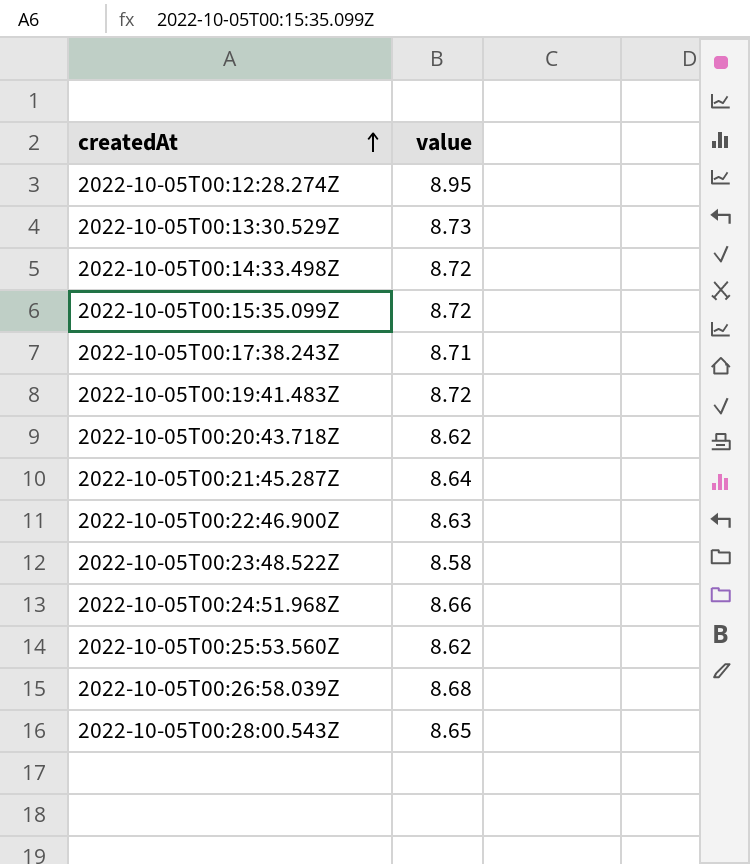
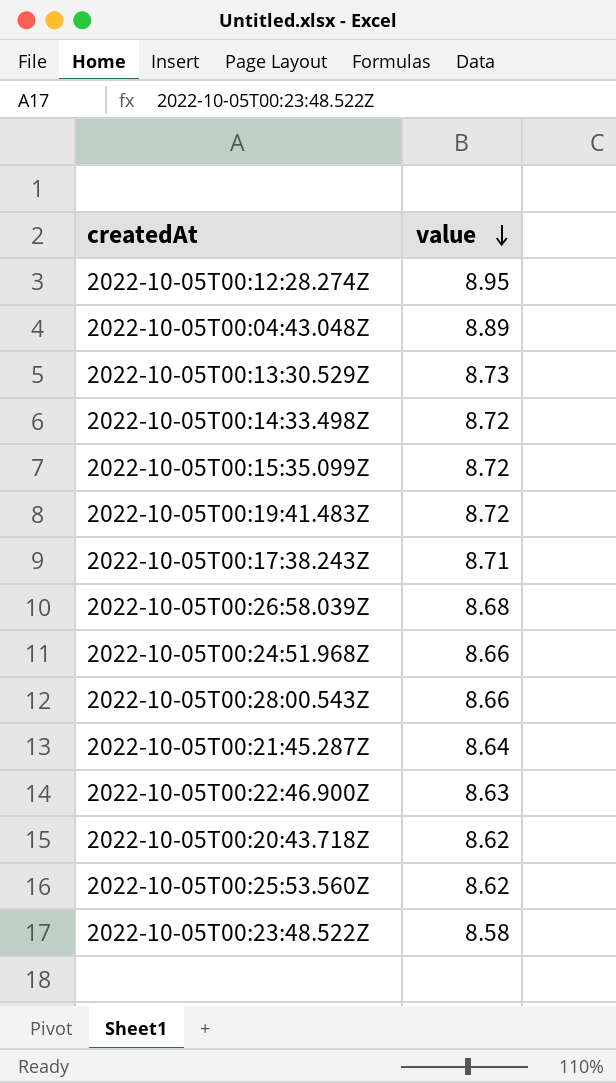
row order: createdAt ascending -> value descending
row 2022-10-05T00:04:43.048Z: none -> 8.89
2022-10-05T00:28:00.543Z | value: 8.65 -> 8.66

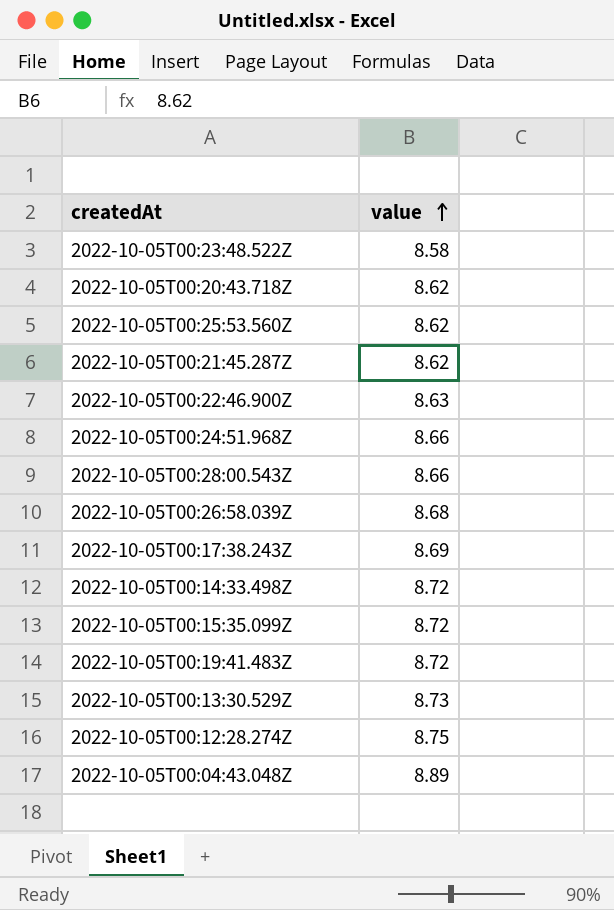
row order: value descending -> value ascending
2022-10-05T00:21:45.287Z | value: 8.64 -> 8.62
2022-10-05T00:17:38.243Z | value: 8.71 -> 8.69
2022-10-05T00:12:28.274Z | value: 8.95 -> 8.75

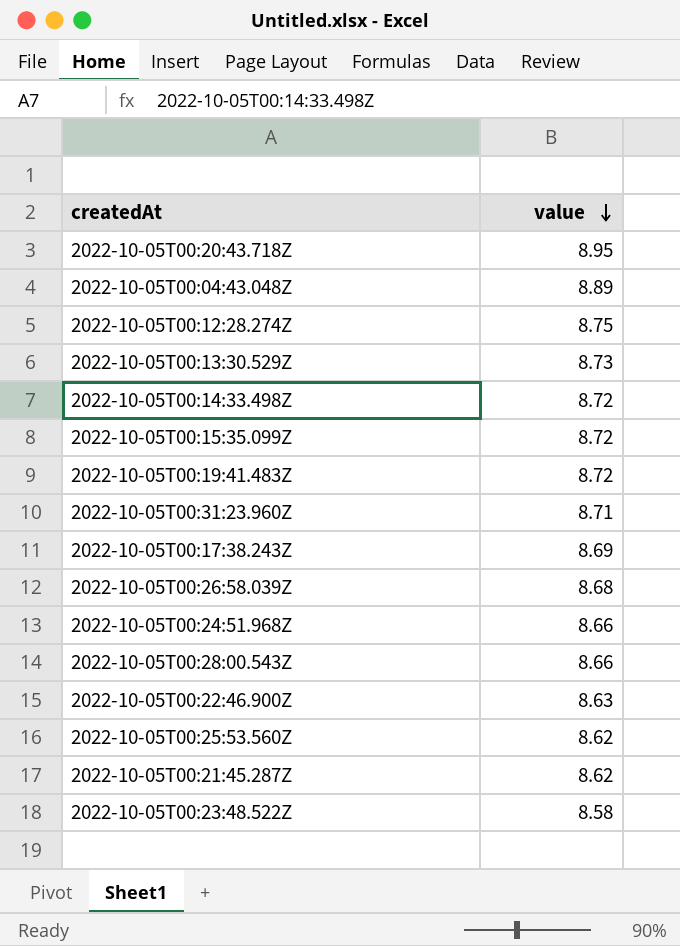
row order: value ascending -> value descending
2022-10-05T00:20:43.718Z | value: 8.62 -> 8.95
row 2022-10-05T00:31:23.960Z: none -> 8.71

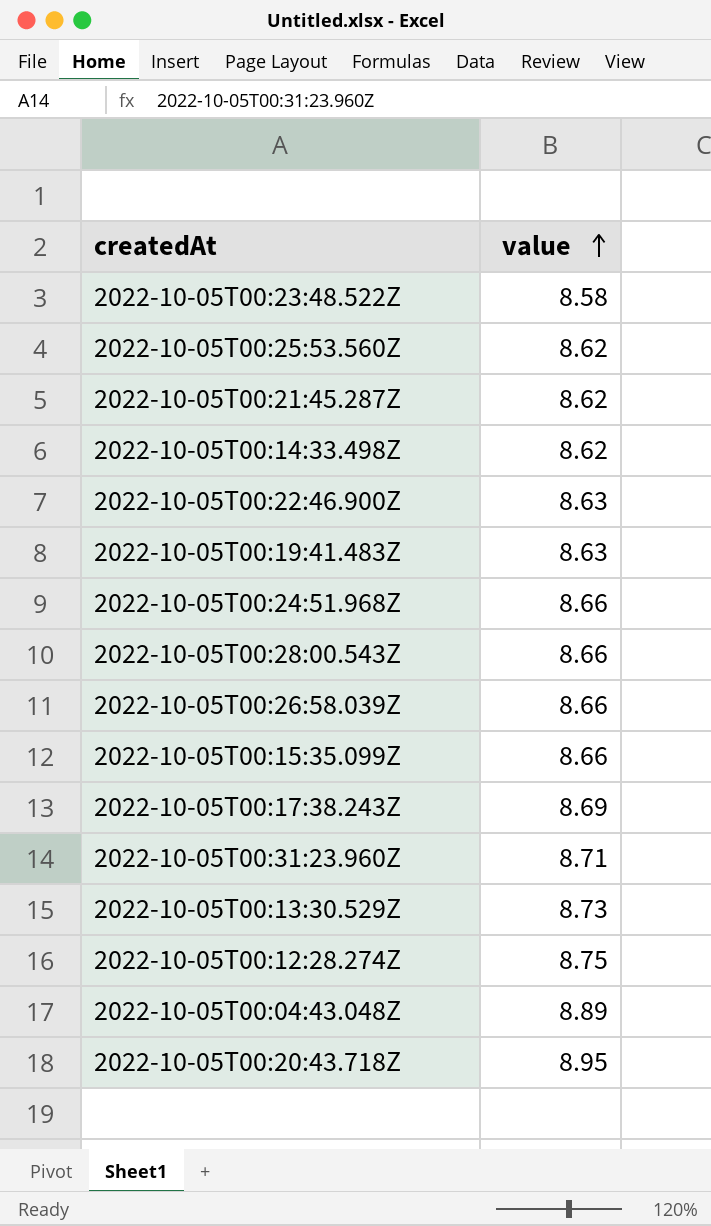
row order: value descending -> value ascending
2022-10-05T00:14:33.498Z | value: 8.72 -> 8.62
2022-10-05T00:19:41.483Z | value: 8.72 -> 8.63
2022-10-05T00:26:58.039Z | value: 8.68 -> 8.66
2022-10-05T00:15:35.099Z | value: 8.72 -> 8.66

